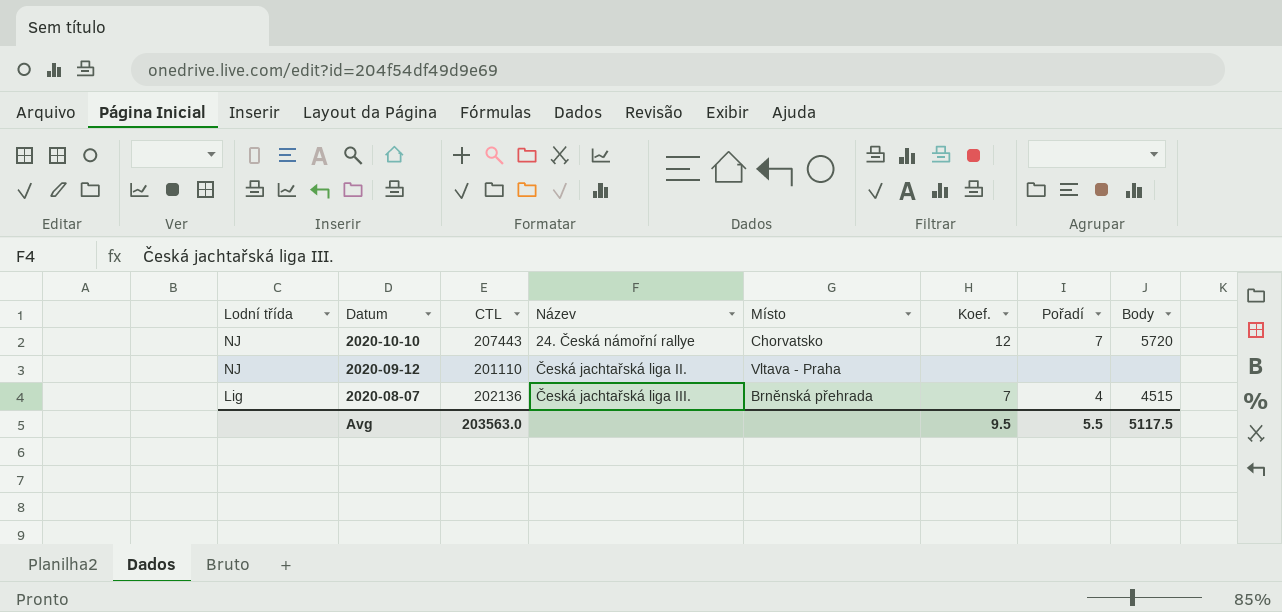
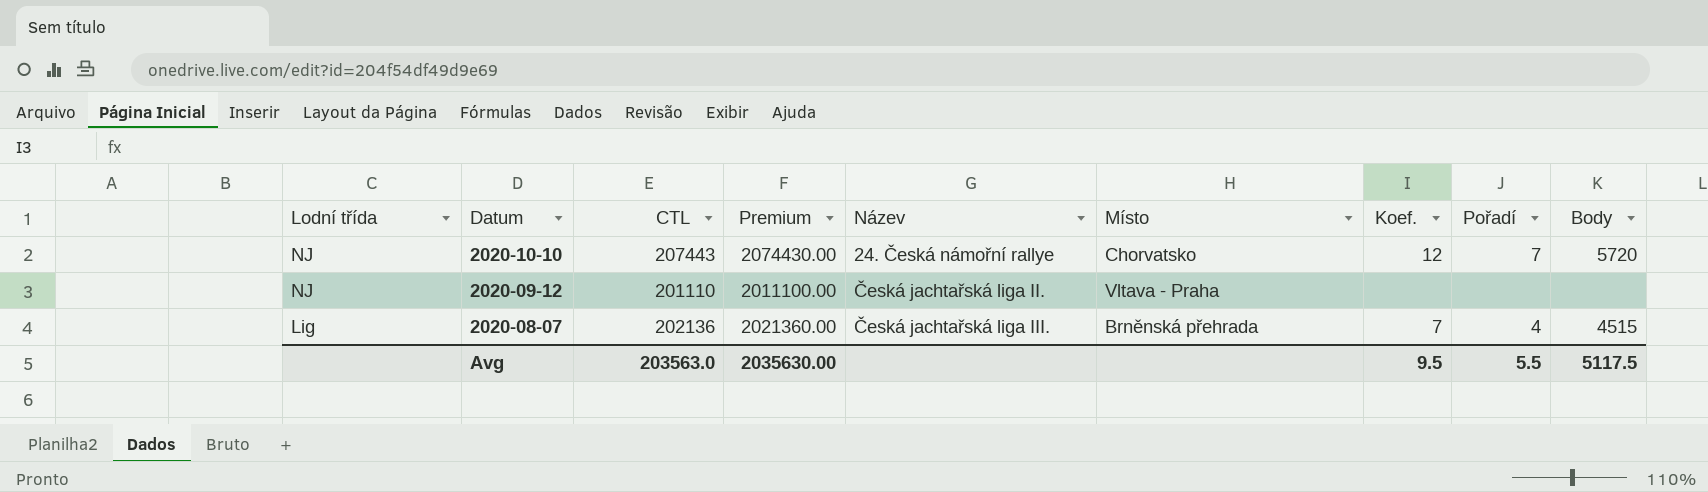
column Premium | formula: none -> [CTL] * 10

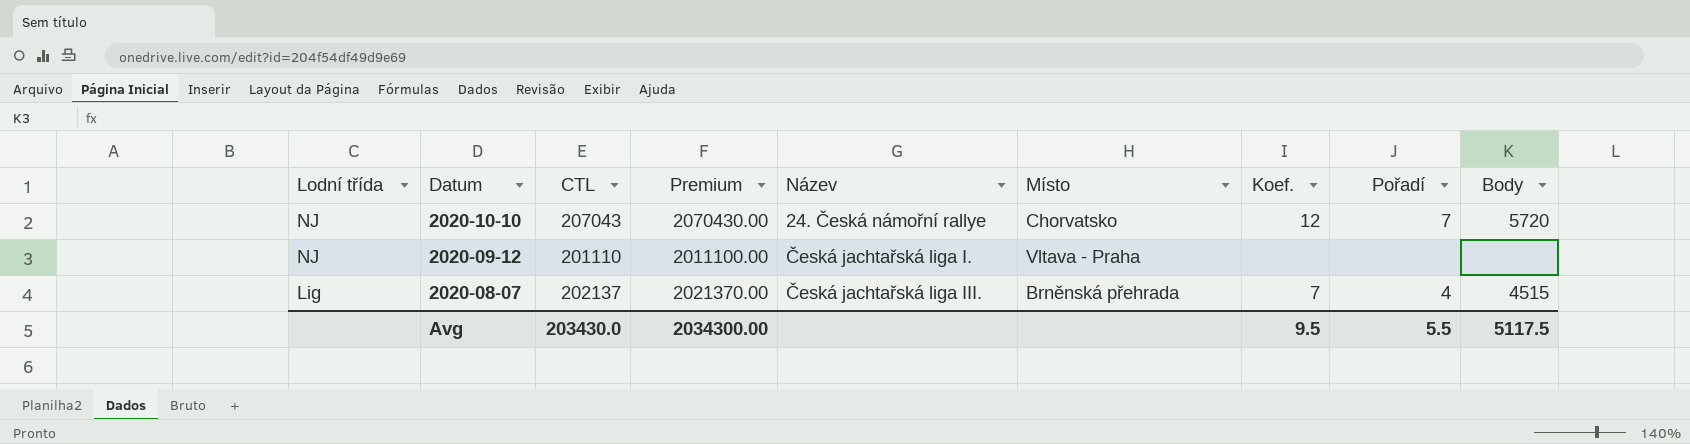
2020-10-10 | CTL: 207443 -> 207043
2020-10-10 | Premium: 2074430.00 -> 2070430.00
2020-09-12 | Název: Česká jachtařská liga II. -> Česká jachtařská liga I.
2020-08-07 | CTL: 202136 -> 202137
2020-08-07 | Premium: 2021360.00 -> 2021370.00
Avg | CTL: 203563.0 -> 203430.0
Avg | Premium: 2035630.00 -> 2034300.00

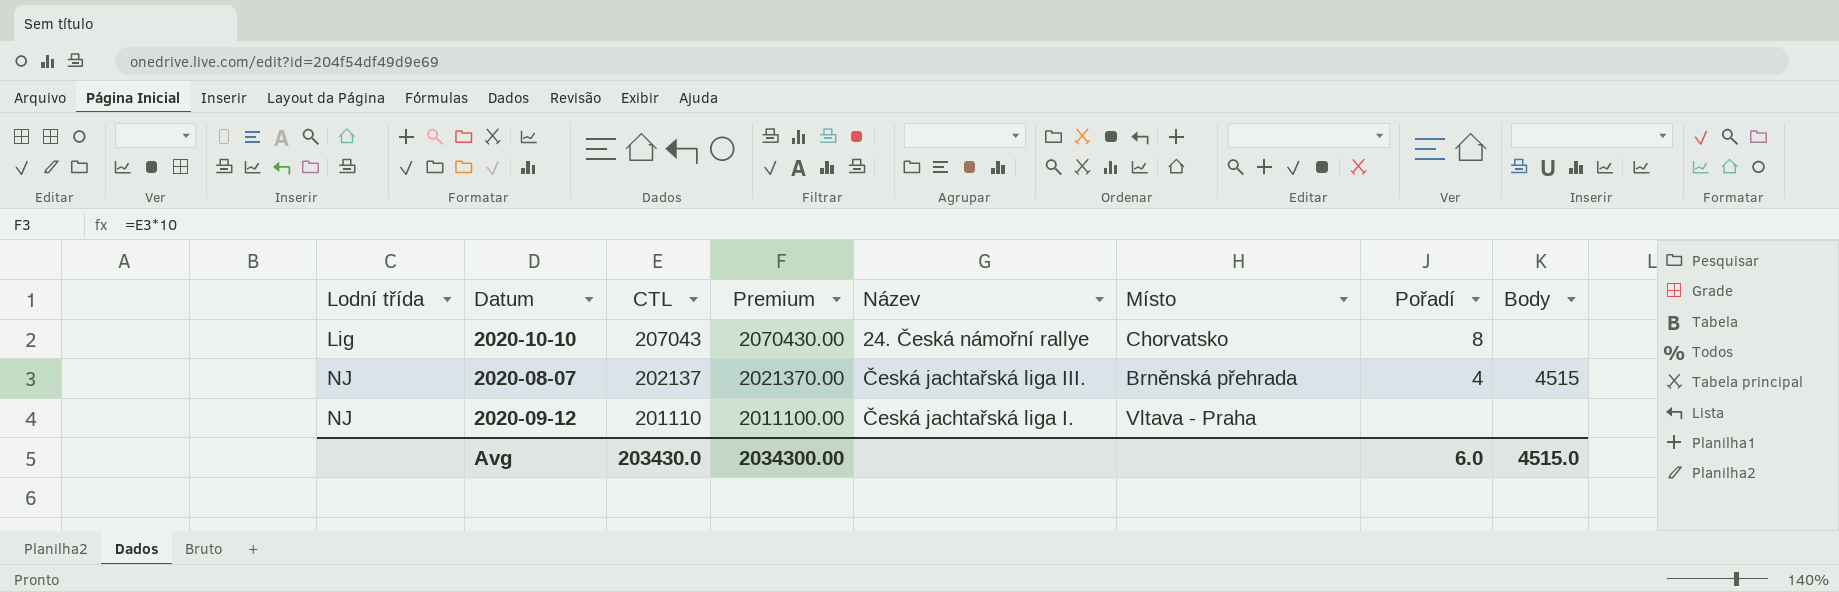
row order: Lodní třída descending -> Lodní třída ascending
column Koef. | position: 7 -> none
2020-10-10 | Lodní třída: NJ -> Lig
2020-10-10 | Pořadí: 7 -> 8
2020-10-10 | Body: 5720 -> none
2020-08-07 | Lodní třída: Lig -> NJ
Avg | Pořadí: 5.5 -> 6.0
Avg | Body: 5117.5 -> 4515.0

